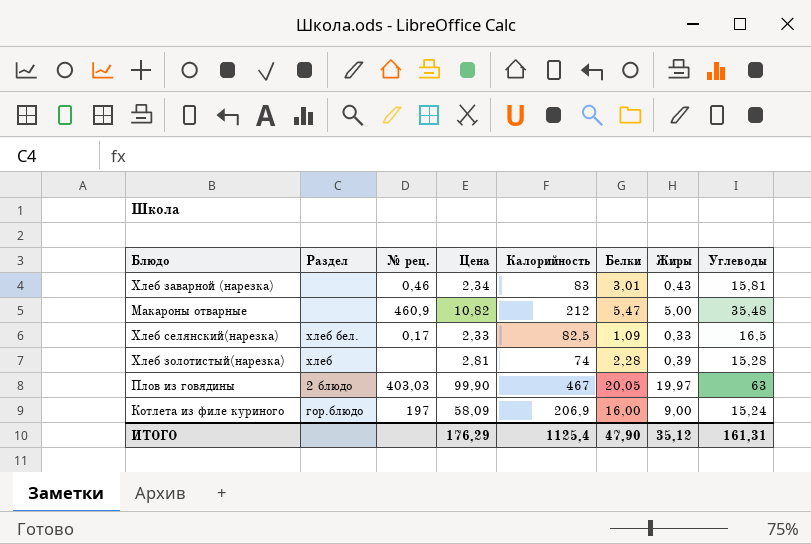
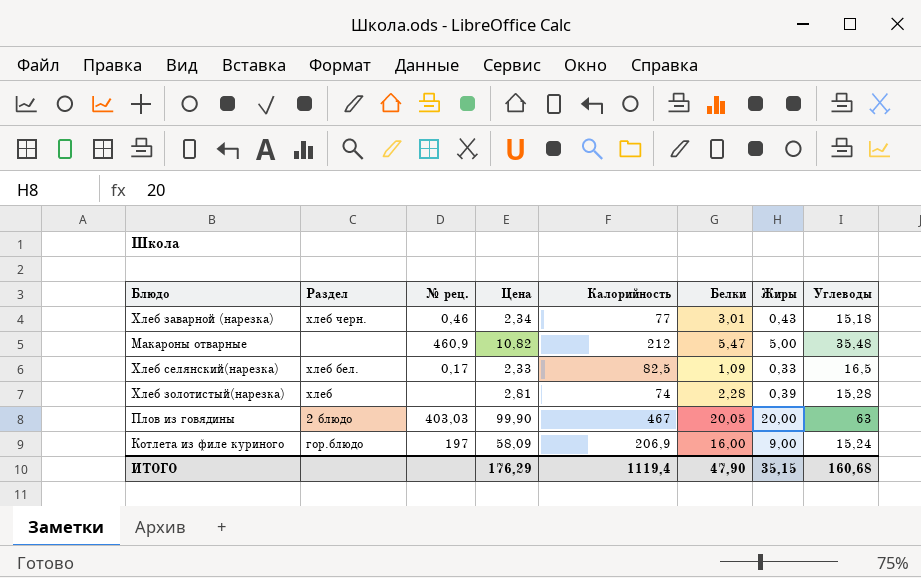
Хлеб заварной (нарезка) | Раздел: none -> хлеб черн.
Хлеб заварной (нарезка) | Калорийность: 83 -> 77
Хлеб заварной (нарезка) | Углеводы: 15,81 -> 15,18
Плов из говядины | Жиры: 19,97 -> 20,00
ИТОГО | Калорийность: 1125,4 -> 1119,4
ИТОГО | Жиры: 35,12 -> 35,15
ИТОГО | Углеводы: 161,31 -> 160,68

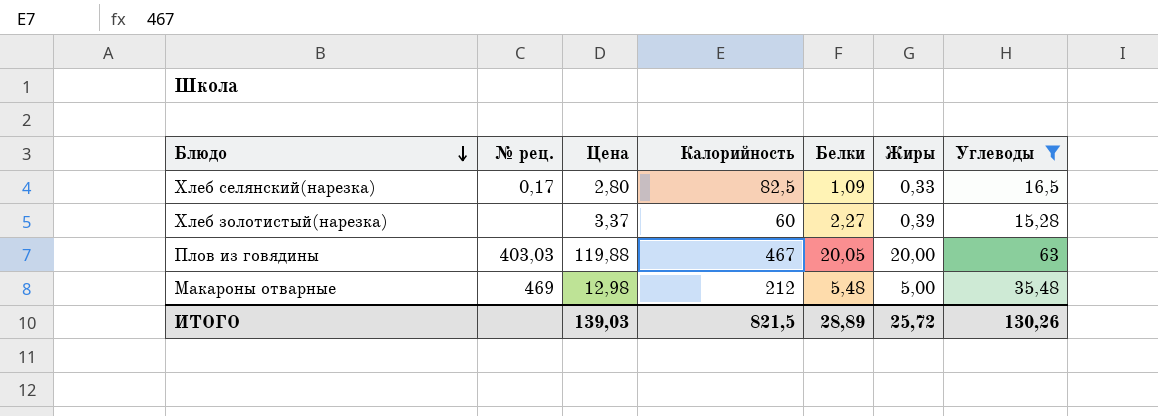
filter: none -> Углеводы >= 15,28
row order: none -> Блюдо descending
column Раздел | position: 2 -> none
Хлеб селянский(нарезка) | Цена: 2,33 -> 2,80
Хлеб золотистый(нарезка) | Цена: 2,81 -> 3,37
Хлеб золотистый(нарезка) | Калорийность: 74 -> 60
Хлеб золотистый(нарезка) | Белки: 2,28 -> 2,27
Плов из говядины | Цена: 99,90 -> 119,88
Макароны отварные | № рец.: 460,9 -> 469
Макароны отварные | Цена: 10,82 -> 12,98
Макароны отварные | Белки: 5,47 -> 5,48
ИТОГО | Цена: 176,29 -> 139,03
ИТОГО | Калорийность: 1119,4 -> 821,5
ИТОГО | Белки: 47,90 -> 28,89
ИТОГО | Жиры: 35,15 -> 25,72
ИТОГО | Углеводы: 160,68 -> 130,26

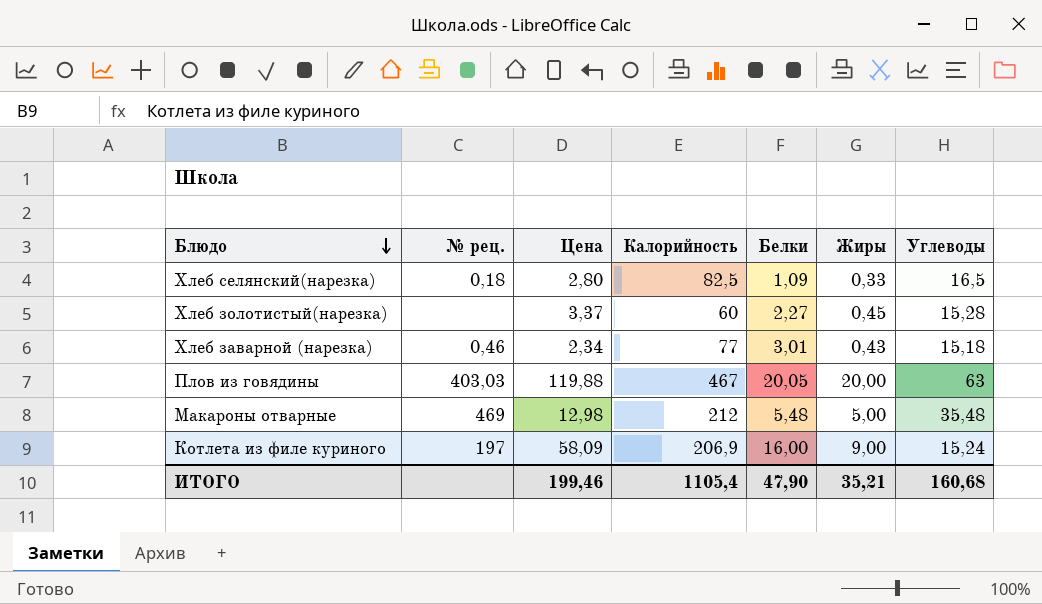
filter: Углеводы >= 15,28 -> none
Хлеб селянский(нарезка) | № рец.: 0,17 -> 0,18
Хлеб золотистый(нарезка) | Жиры: 0,39 -> 0,45
ИТОГО | Цена: 139,03 -> 199,46
ИТОГО | Калорийность: 821,5 -> 1105,4
ИТОГО | Белки: 28,89 -> 47,90
ИТОГО | Жиры: 25,72 -> 35,21
ИТОГО | Углеводы: 130,26 -> 160,68

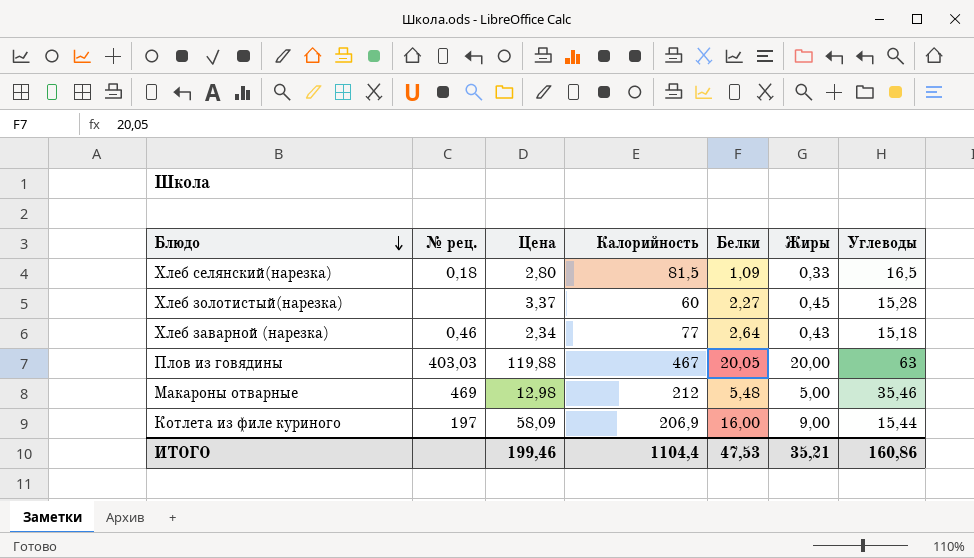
Хлеб селянский(нарезка) | Калорийность: 82,5 -> 81,5
Хлеб заварной (нарезка) | Белки: 3,01 -> 2,64
Макароны отварные | Углеводы: 35,48 -> 35,46
Котлета из филе куриного | Углеводы: 15,24 -> 15,44
ИТОГО | Калорийность: 1105,4 -> 1104,4
ИТОГО | Белки: 47,90 -> 47,53
ИТОГО | Углеводы: 160,68 -> 160,86

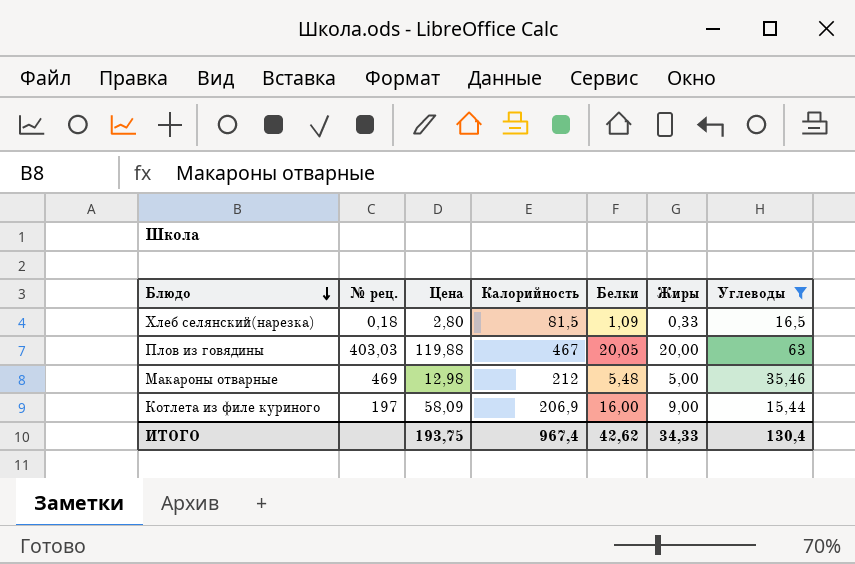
filter: none -> Углеводы >= 15,44
ИТОГО | Цена: 199,46 -> 193,75
ИТОГО | Калорийность: 1104,4 -> 967,4
ИТОГО | Белки: 47,53 -> 42,62
ИТОГО | Жиры: 35,21 -> 34,33
ИТОГО | Углеводы: 160,86 -> 130,4

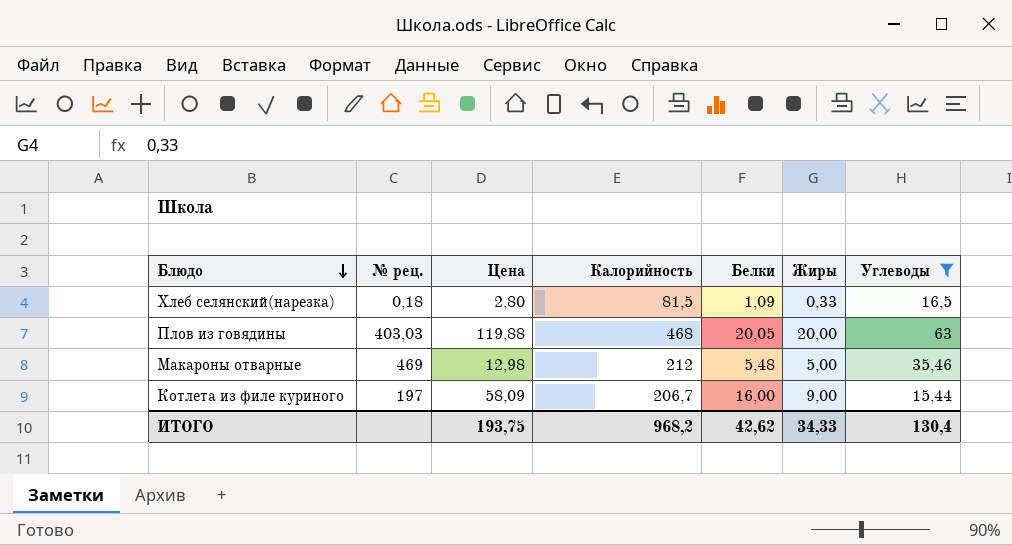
Плов из говядины | Калорийность: 467 -> 468
Котлета из филе куриного | Калорийность: 206,9 -> 206,7
ИТОГО | Калорийность: 967,4 -> 968,2

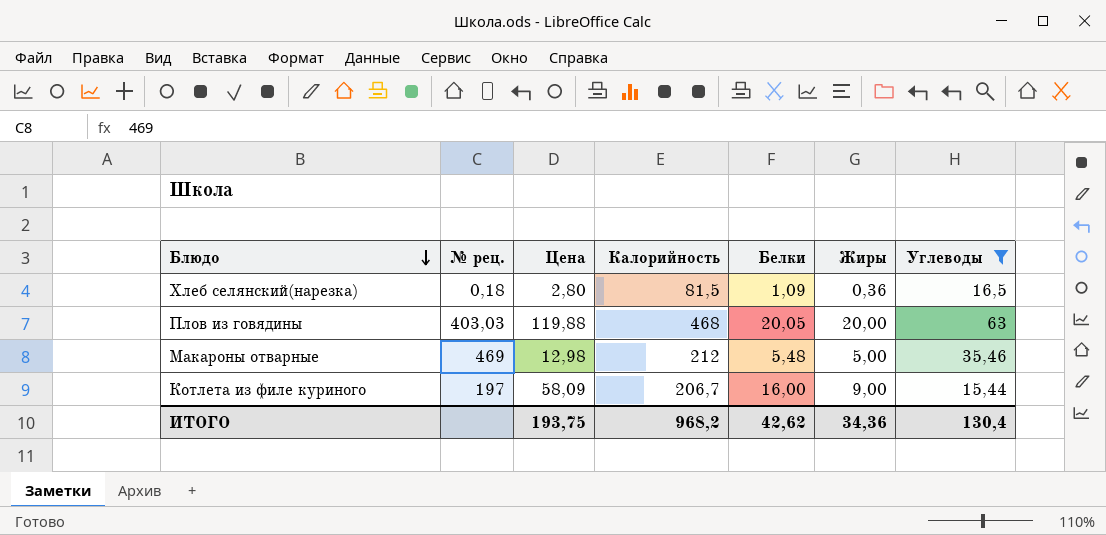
Хлеб селянский(нарезка) | Жиры: 0,33 -> 0,36
ИТОГО | Жиры: 34,33 -> 34,36

